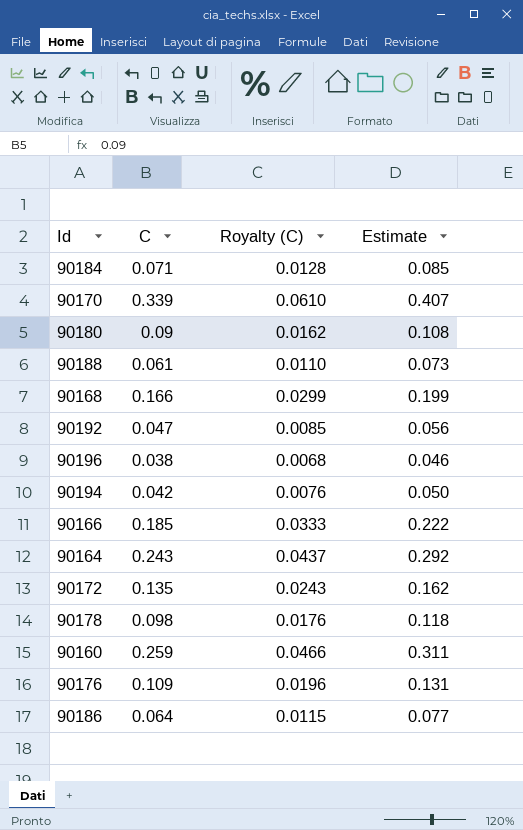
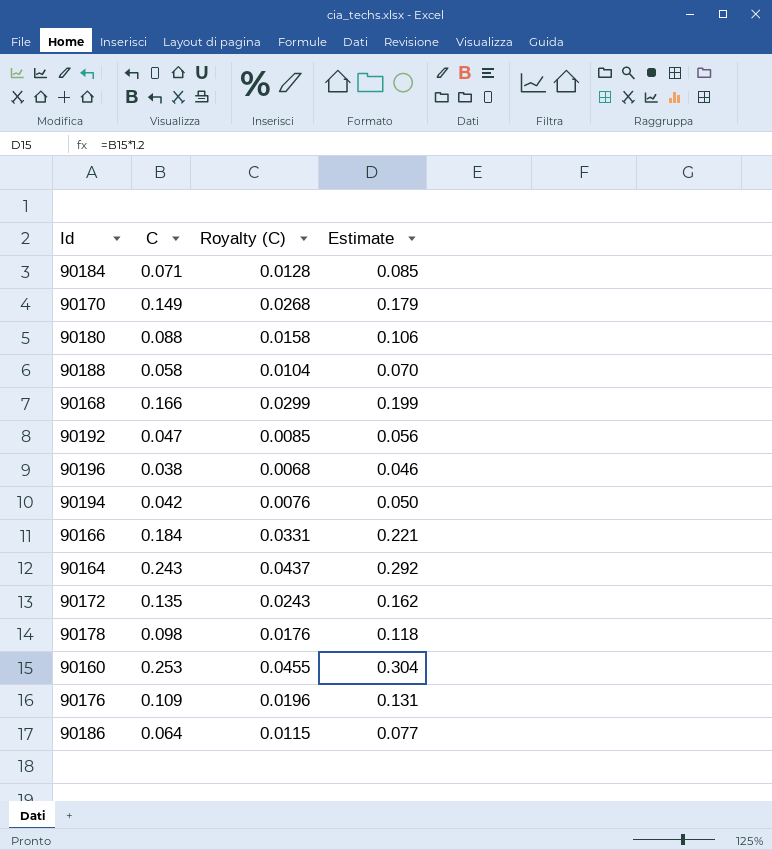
90170 | C: 0.339 -> 0.149
90170 | Royalty (C): 0.0610 -> 0.0268
90170 | Estimate: 0.407 -> 0.179
90180 | C: 0.09 -> 0.088
90180 | Royalty (C): 0.0162 -> 0.0158
90180 | Estimate: 0.108 -> 0.106
90188 | C: 0.061 -> 0.058
90188 | Royalty (C): 0.0110 -> 0.0104
90188 | Estimate: 0.073 -> 0.070
90166 | C: 0.185 -> 0.184
90166 | Royalty (C): 0.0333 -> 0.0331
90166 | Estimate: 0.222 -> 0.221
90160 | C: 0.259 -> 0.253
90160 | Royalty (C): 0.0466 -> 0.0455
90160 | Estimate: 0.311 -> 0.304

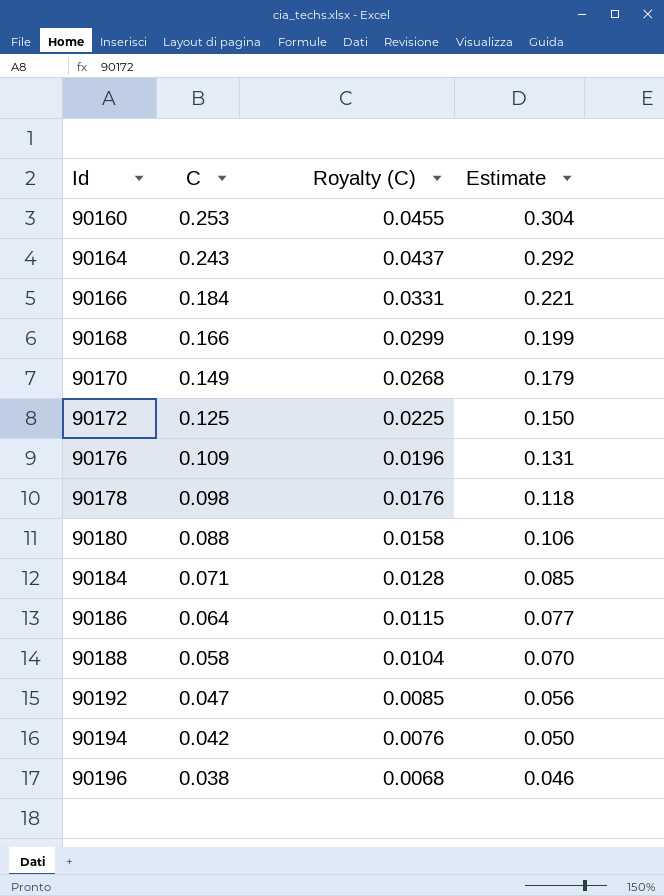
row order: none -> Id ascending
90172 | C: 0.135 -> 0.125
90172 | Royalty (C): 0.0243 -> 0.0225
90172 | Estimate: 0.162 -> 0.150

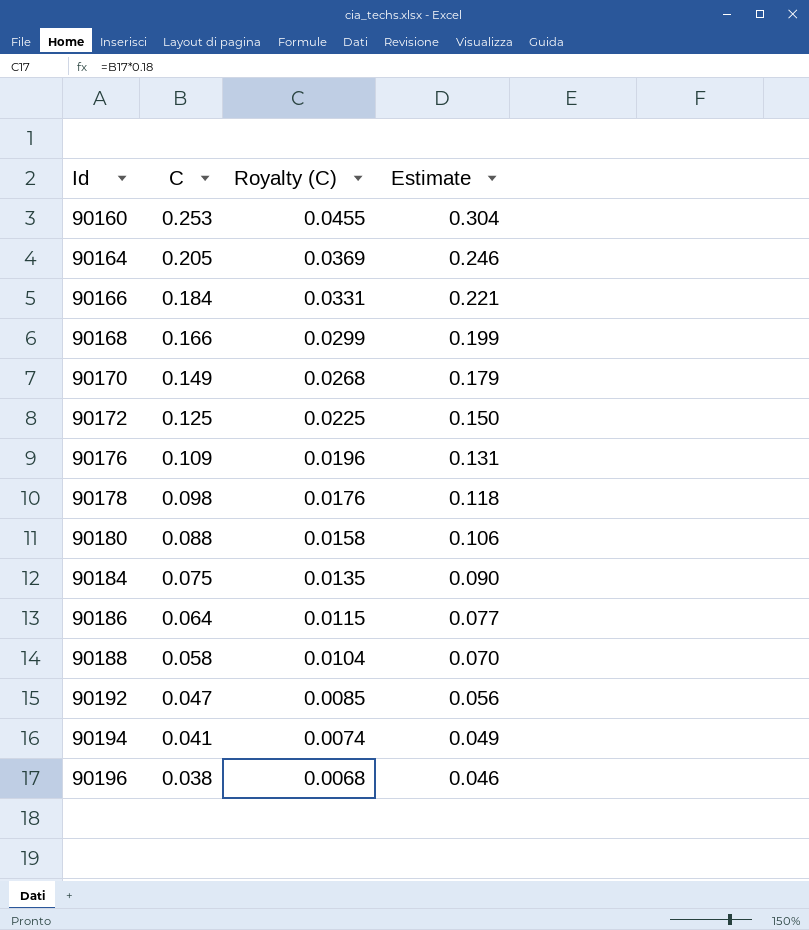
90164 | C: 0.243 -> 0.205
90164 | Royalty (C): 0.0437 -> 0.0369
90164 | Estimate: 0.292 -> 0.246
90184 | C: 0.071 -> 0.075
90184 | Royalty (C): 0.0128 -> 0.0135
90184 | Estimate: 0.085 -> 0.090
90194 | C: 0.042 -> 0.041
90194 | Royalty (C): 0.0076 -> 0.0074
90194 | Estimate: 0.050 -> 0.049

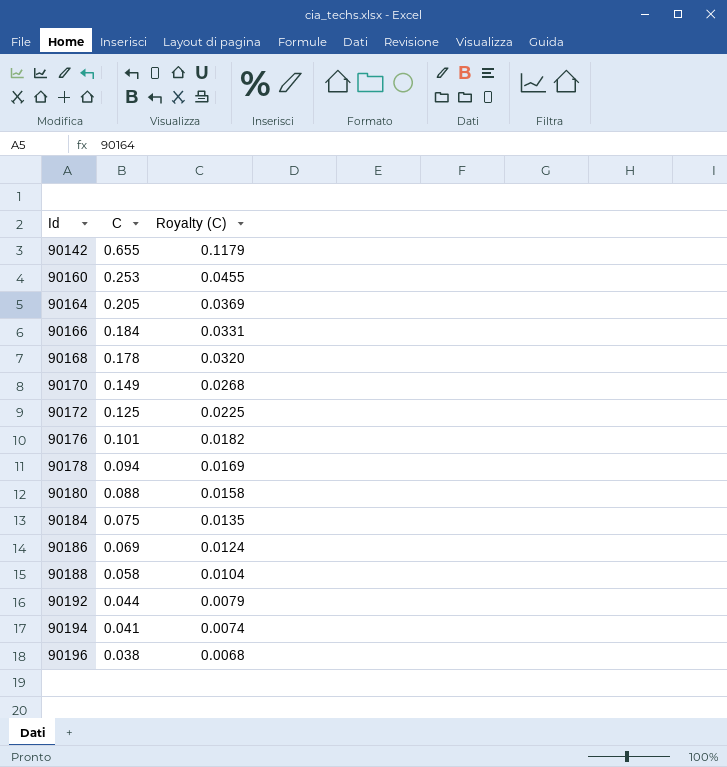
column Estimate | formula: [C] * 1.2 -> none
row 90142: none -> 0.655 | 0.1179
90168 | C: 0.166 -> 0.178
90168 | Royalty (C): 0.0299 -> 0.0320
90176 | C: 0.109 -> 0.101
90176 | Royalty (C): 0.0196 -> 0.0182
90178 | C: 0.098 -> 0.094
90178 | Royalty (C): 0.0176 -> 0.0169
90186 | C: 0.064 -> 0.069
90186 | Royalty (C): 0.0115 -> 0.0124
90192 | C: 0.047 -> 0.044
90192 | Royalty (C): 0.0085 -> 0.0079

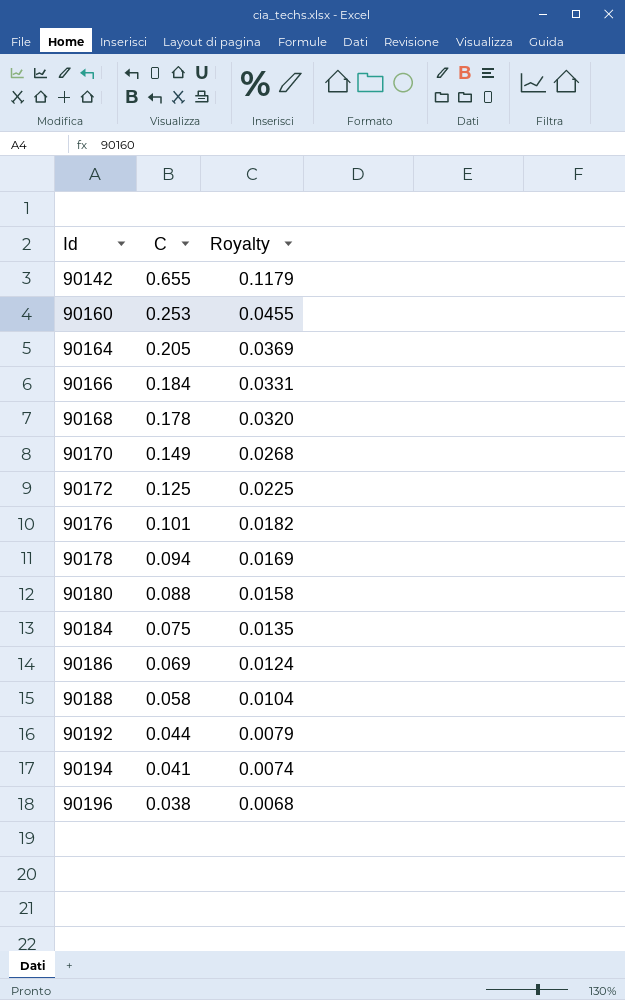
column name: Royalty (C) -> Royalty

